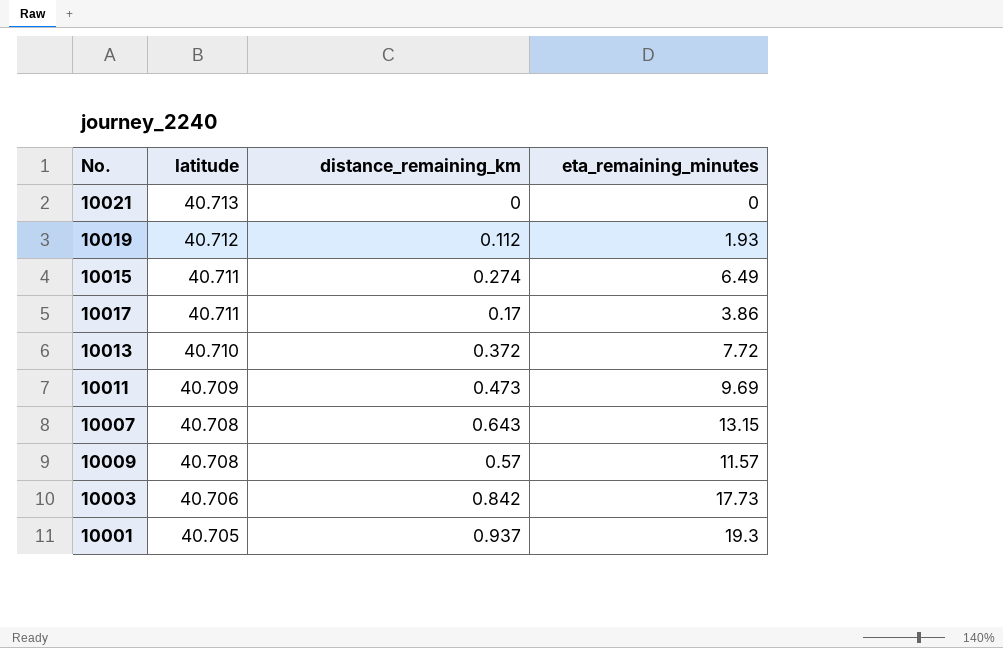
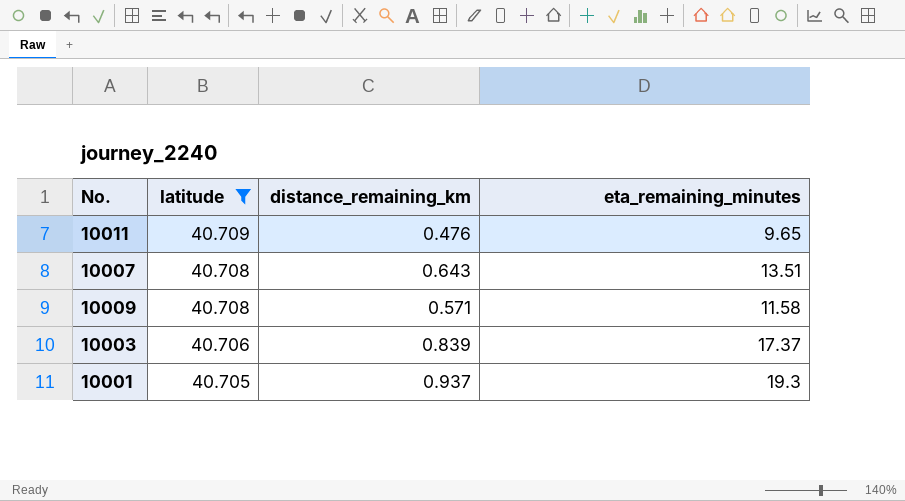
filter: none -> latitude <= 40.709
10011 | distance_remaining_km: 0.473 -> 0.476
10011 | eta_remaining_minutes: 9.69 -> 9.65
10007 | eta_remaining_minutes: 13.15 -> 13.51
10009 | distance_remaining_km: 0.57 -> 0.571
10009 | eta_remaining_minutes: 11.57 -> 11.58
10003 | distance_remaining_km: 0.842 -> 0.839
10003 | eta_remaining_minutes: 17.73 -> 17.37

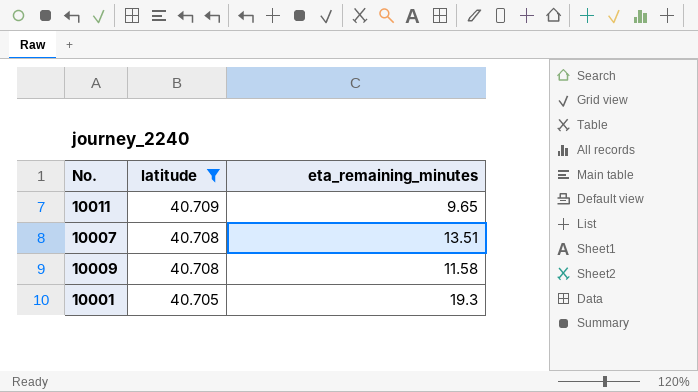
column distance_remaining_km | position: 3 -> none
row 10003: 40.706 | 0.839 | 17.37 -> none

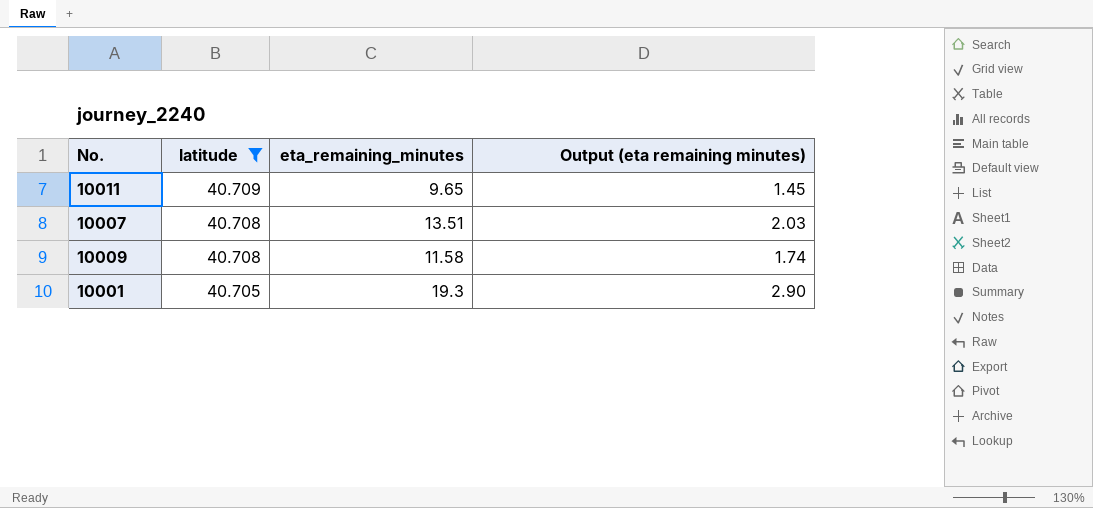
column Output (eta remaining minutes) | formula: none -> [eta_remaining_minutes] * 0.15

